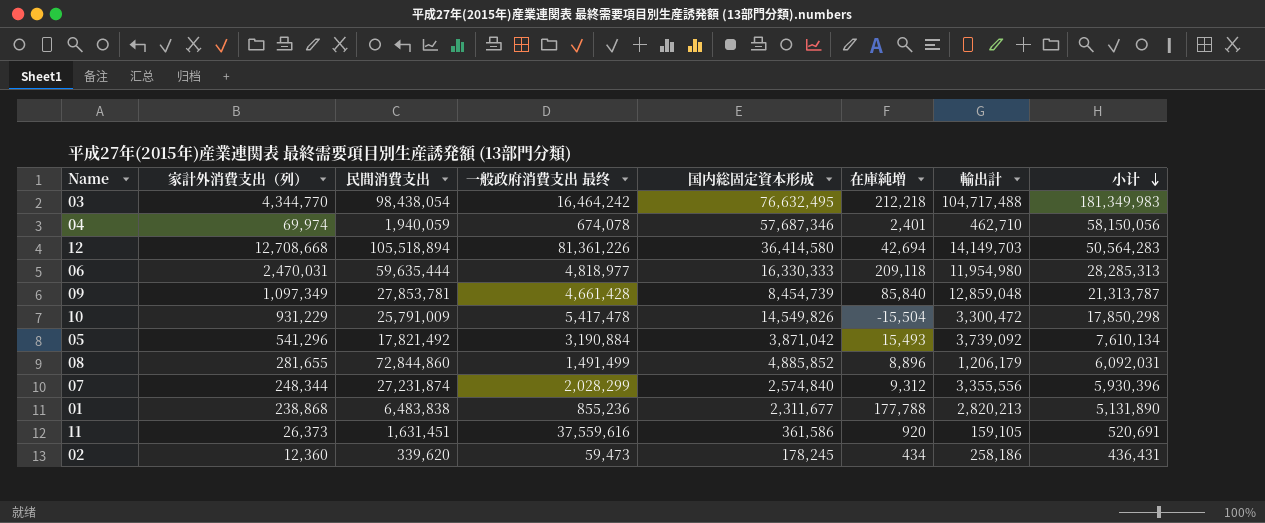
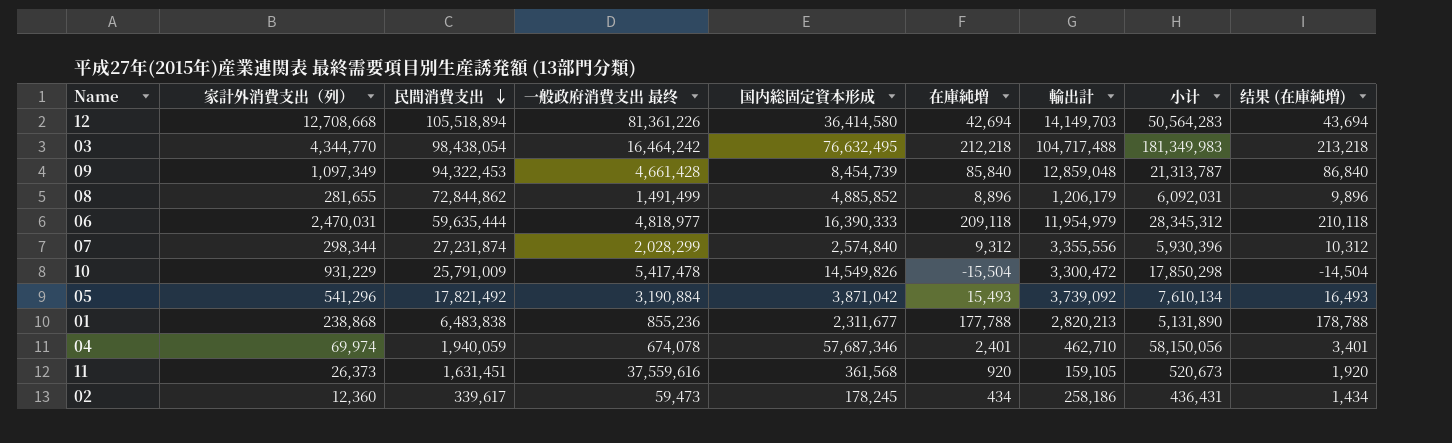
row order: 小计 descending -> 民間消費支出 descending
column 结果 (在庫純増) | formula: none -> [在庫純増] + 1000
09 | 民間消費支出: 27,853,781 -> 94,322,453
08 | 民間消費支出: 72,844,860 -> 72,844,862
06 | 国内総固定資本形成: 16,330,333 -> 16,390,333
06 | 輸出計: 11,954,980 -> 11,954,979
06 | 小计: 28,285,313 -> 28,345,312
07 | 家計外消費支出（列）: 248,344 -> 298,344
11 | 国内総固定資本形成: 361,586 -> 361,568
11 | 小计: 520,691 -> 520,673
02 | 民間消費支出: 339,620 -> 339,617

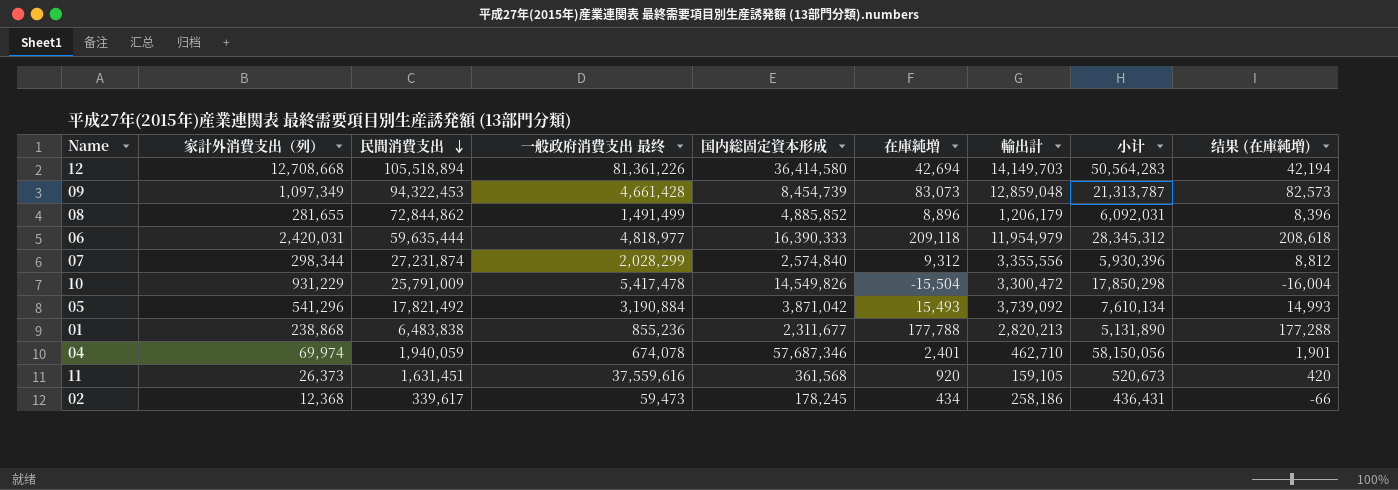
column 结果 (在庫純増) | formula: [在庫純増] + 1000 -> [在庫純増] - 500
row 03: 4,344,770 | 98,438,054 | 16,464,242 | 76,632,495 | 212,218 | 104,717,488 | 181,349,983 | 213,218 -> none
09 | 在庫純増: 85,840 -> 83,073
06 | 家計外消費支出（列）: 2,470,031 -> 2,420,031
02 | 家計外消費支出（列）: 12,360 -> 12,368

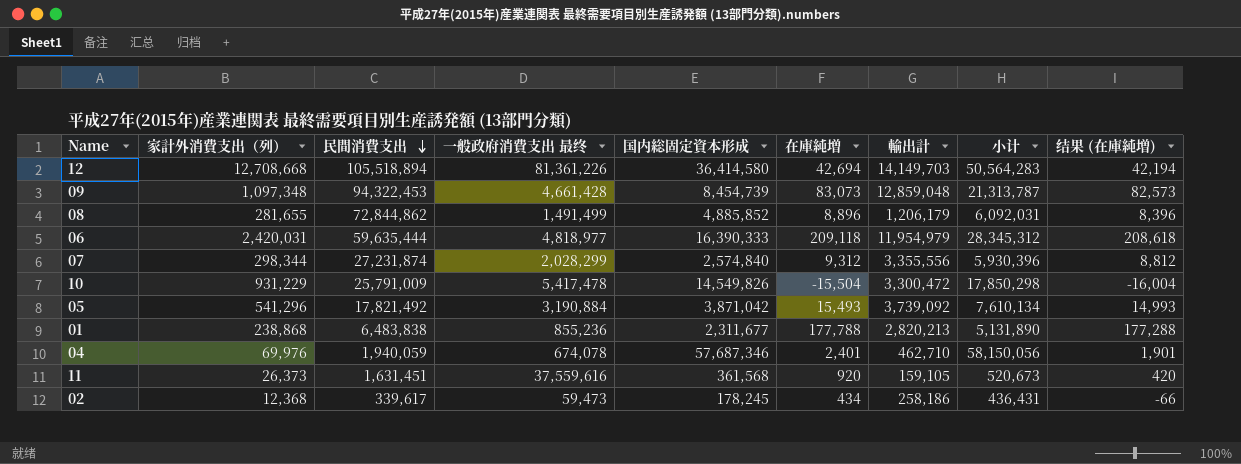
09 | 家計外消費支出（列）: 1,097,349 -> 1,097,348
04 | 家計外消費支出（列）: 69,974 -> 69,976

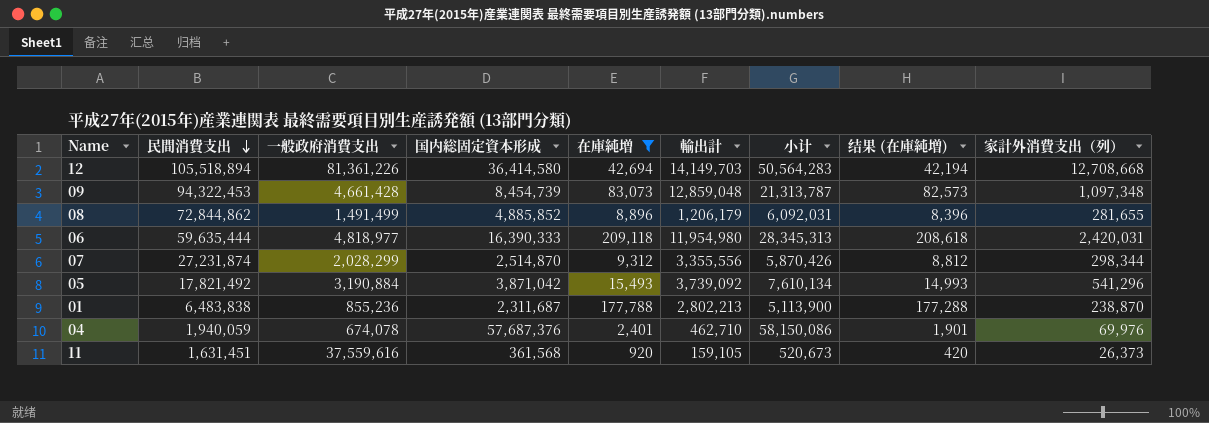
filter: none -> 在庫純増 >= 920
column name: 一般政府消費支出 最终 -> 一般政府消費支出
column 家計外消費支出（列） | position: 2 -> 9
06 | 輸出計: 11,954,979 -> 11,954,980
06 | 小计: 28,345,312 -> 28,345,313
07 | 国内総固定資本形成: 2,574,840 -> 2,514,870
07 | 小计: 5,930,396 -> 5,870,426
01 | 国内総固定資本形成: 2,311,677 -> 2,311,687
01 | 輸出計: 2,820,213 -> 2,802,213
01 | 小计: 5,131,890 -> 5,113,900
01 | 家計外消費支出（列）: 238,868 -> 238,870
04 | 国内総固定資本形成: 57,687,346 -> 57,687,376
04 | 小计: 58,150,056 -> 58,150,086

